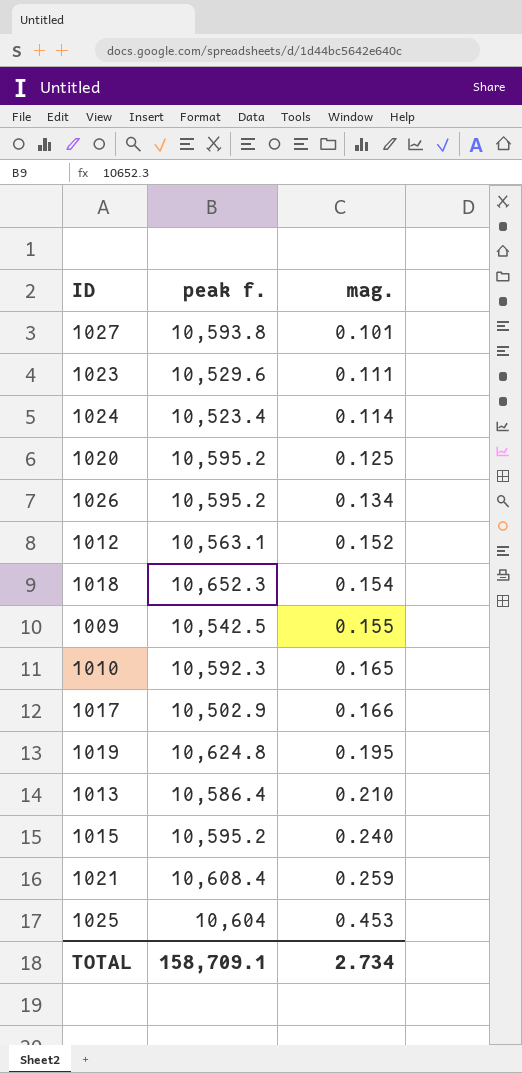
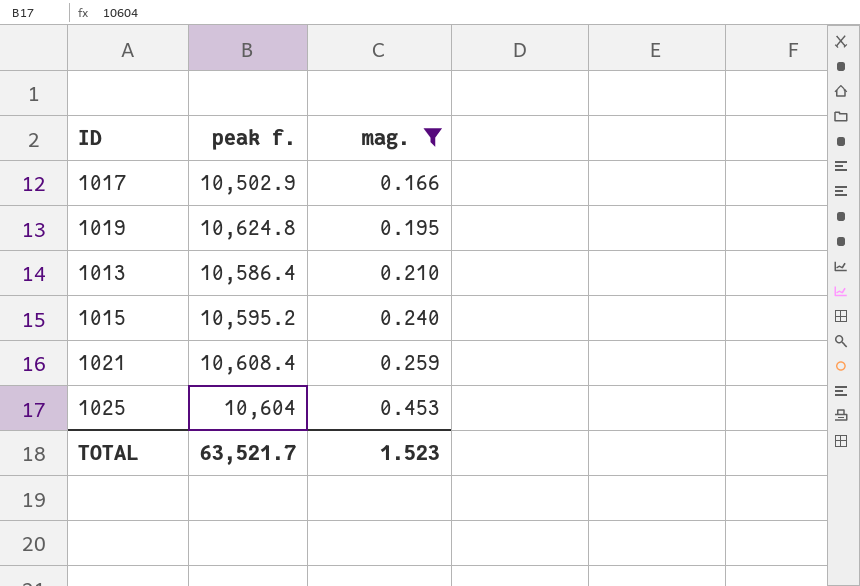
filter: none -> mag. >= 0.166
TOTAL | peak f.: 158,709.1 -> 63,521.7
TOTAL | mag.: 2.734 -> 1.523

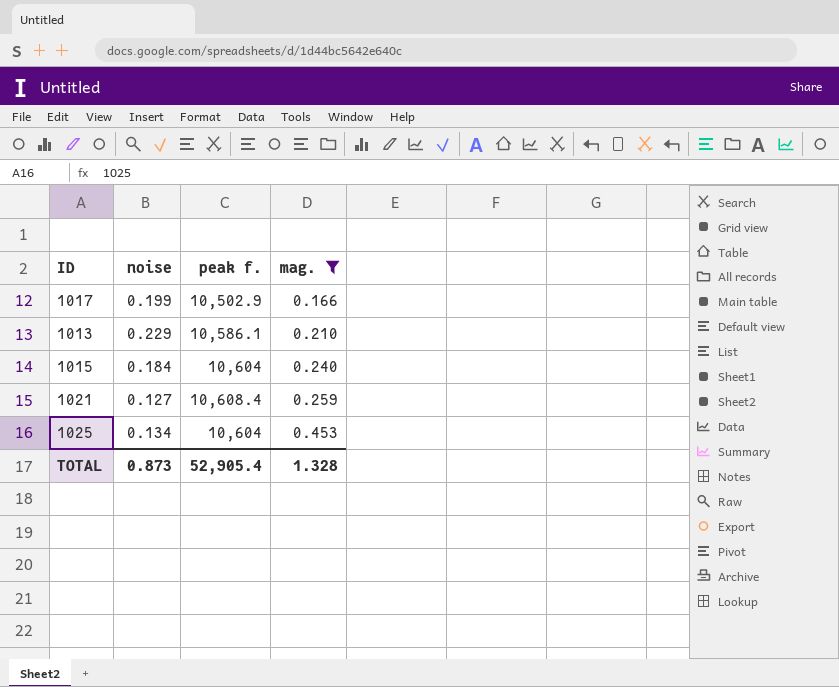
column noise | position: none -> 2
row 1019: 10,624.8 | 0.195 -> none
1013 | peak f.: 10,586.4 -> 10,586.1
1015 | peak f.: 10,595.2 -> 10,604
TOTAL | peak f.: 63,521.7 -> 52,905.4
TOTAL | mag.: 1.523 -> 1.328

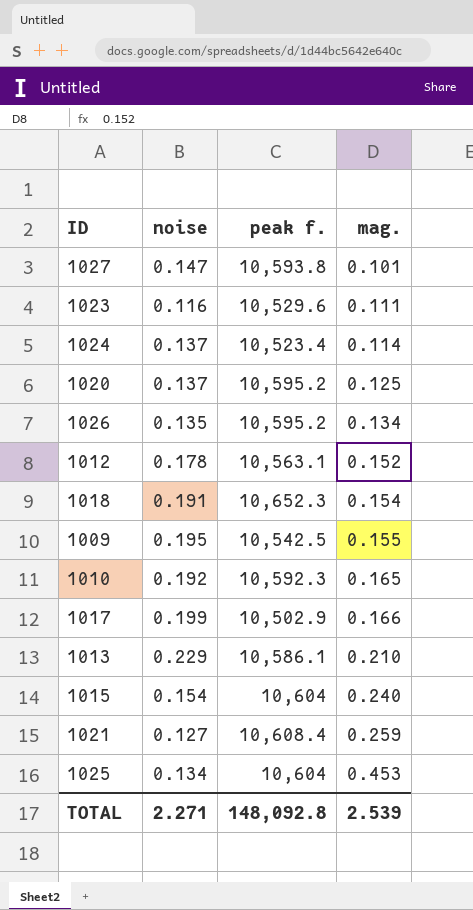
filter: mag. >= 0.166 -> none
1015 | noise: 0.184 -> 0.154
TOTAL | noise: 0.873 -> 2.271
TOTAL | peak f.: 52,905.4 -> 148,092.8
TOTAL | mag.: 1.328 -> 2.539

